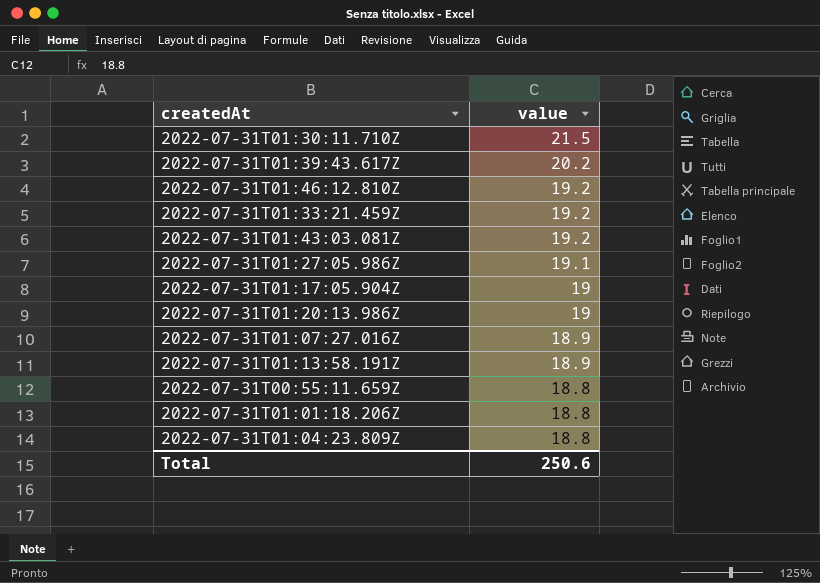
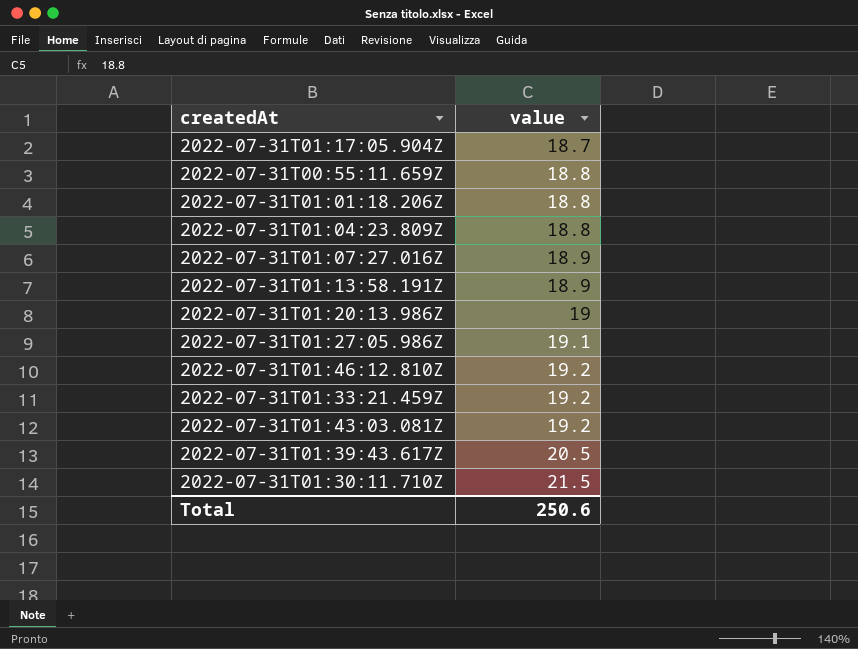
row order: value descending -> value ascending
2022-07-31T01:17:05.904Z | value: 19 -> 18.7
2022-07-31T01:39:43.617Z | value: 20.2 -> 20.5

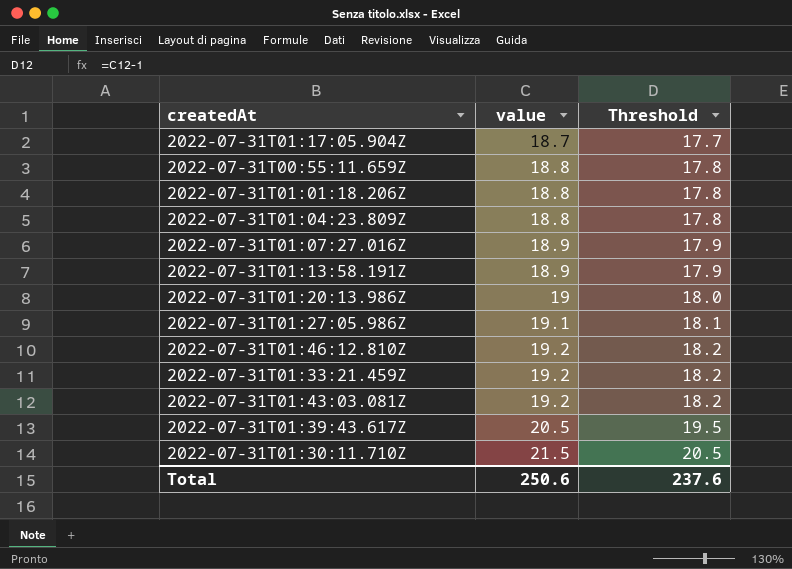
column Threshold | formula: none -> [value] - 1

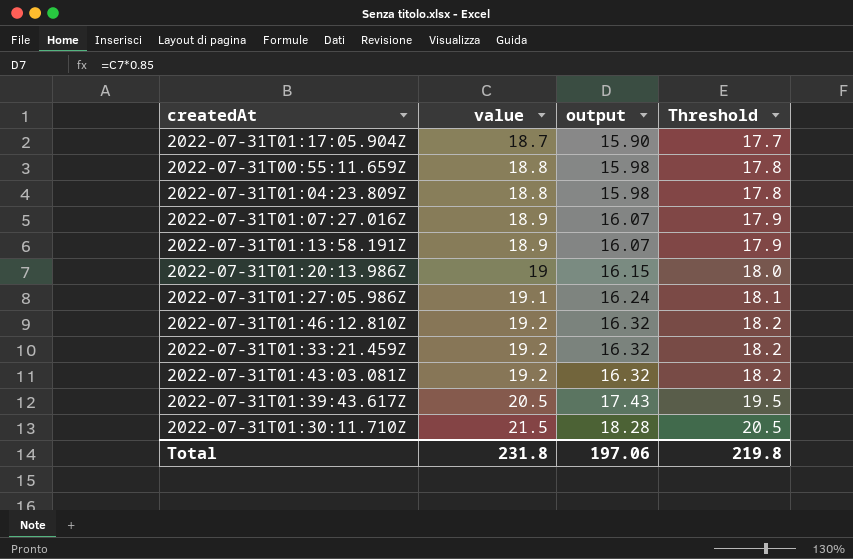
column output | formula: none -> [value] * 0.85
row 2022-07-31T01:01:18.206Z: 18.8 | 17.8 -> none
Total | value: 250.6 -> 231.8
Total | Threshold: 237.6 -> 219.8

